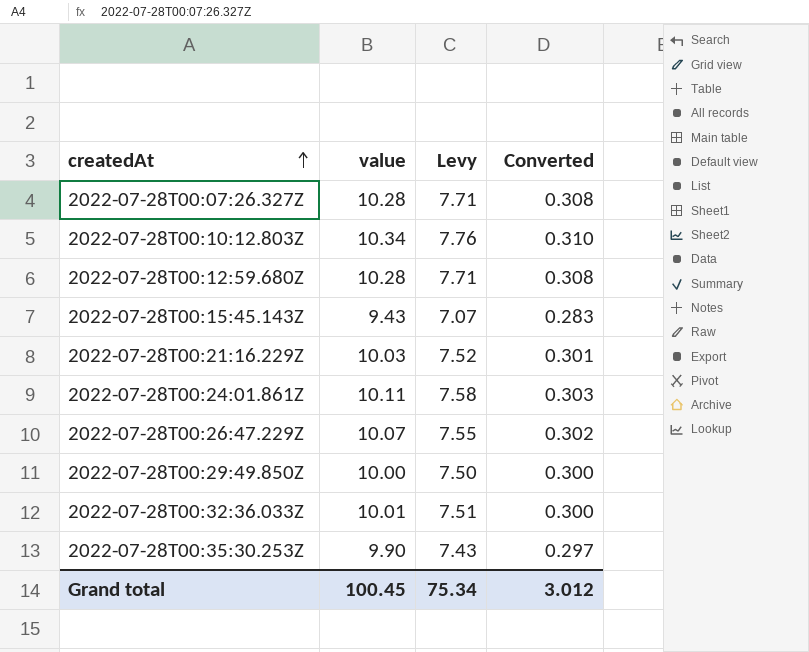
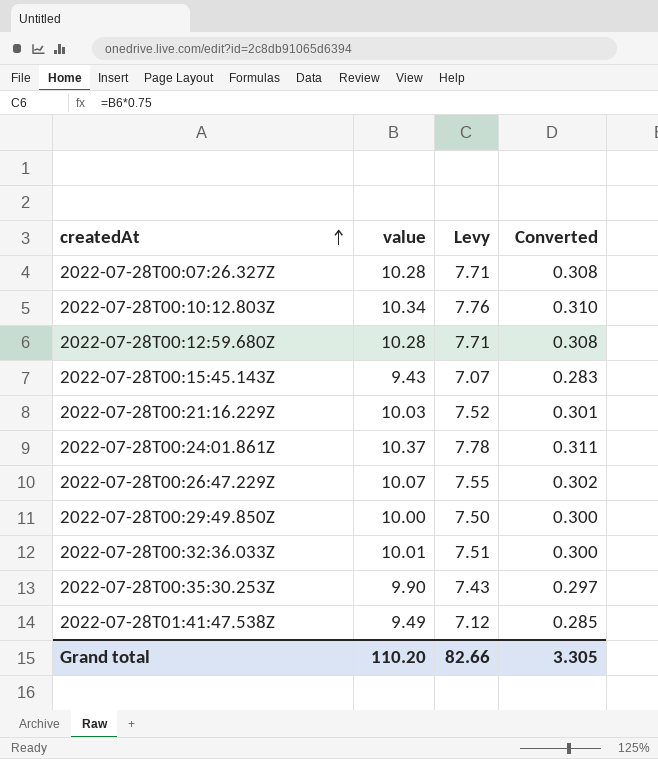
2022-07-28T00:24:01.861Z | value: 10.11 -> 10.37
2022-07-28T00:24:01.861Z | Levy: 7.58 -> 7.78
2022-07-28T00:24:01.861Z | Converted: 0.303 -> 0.311
row 2022-07-28T01:41:47.538Z: none -> 9.49 | 7.12 | 0.285
Grand total | value: 100.45 -> 110.20
Grand total | Levy: 75.34 -> 82.66
Grand total | Converted: 3.012 -> 3.305

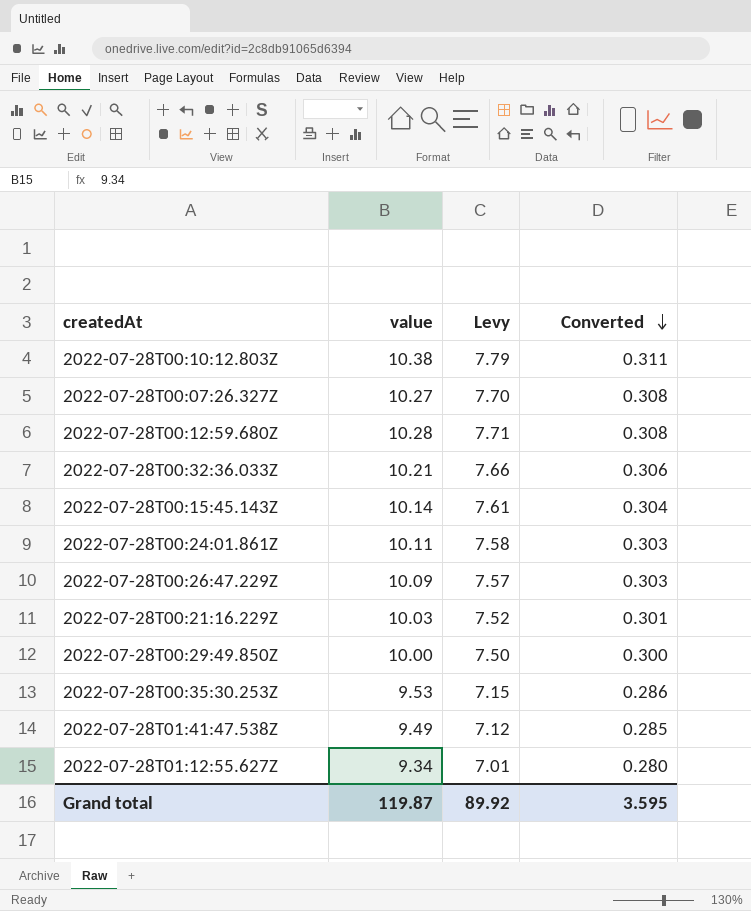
row order: createdAt ascending -> Converted descending
2022-07-28T00:10:12.803Z | value: 10.34 -> 10.38
2022-07-28T00:10:12.803Z | Levy: 7.76 -> 7.79
2022-07-28T00:10:12.803Z | Converted: 0.310 -> 0.311
2022-07-28T00:07:26.327Z | value: 10.28 -> 10.27
2022-07-28T00:07:26.327Z | Levy: 7.71 -> 7.70
2022-07-28T00:32:36.033Z | value: 10.01 -> 10.21
2022-07-28T00:32:36.033Z | Levy: 7.51 -> 7.66
2022-07-28T00:32:36.033Z | Converted: 0.300 -> 0.306
2022-07-28T00:15:45.143Z | value: 9.43 -> 10.14
2022-07-28T00:15:45.143Z | Levy: 7.07 -> 7.61
2022-07-28T00:15:45.143Z | Converted: 0.283 -> 0.304
2022-07-28T00:24:01.861Z | value: 10.37 -> 10.11
2022-07-28T00:24:01.861Z | Levy: 7.78 -> 7.58
2022-07-28T00:24:01.861Z | Converted: 0.311 -> 0.303
2022-07-28T00:26:47.229Z | value: 10.07 -> 10.09
2022-07-28T00:26:47.229Z | Levy: 7.55 -> 7.57
2022-07-28T00:26:47.229Z | Converted: 0.302 -> 0.303
2022-07-28T00:35:30.253Z | value: 9.90 -> 9.53
2022-07-28T00:35:30.253Z | Levy: 7.43 -> 7.15
2022-07-28T00:35:30.253Z | Converted: 0.297 -> 0.286
row 2022-07-28T01:12:55.627Z: none -> 9.34 | 7.01 | 0.280
Grand total | value: 110.20 -> 119.87
Grand total | Levy: 82.66 -> 89.92
Grand total | Converted: 3.305 -> 3.595

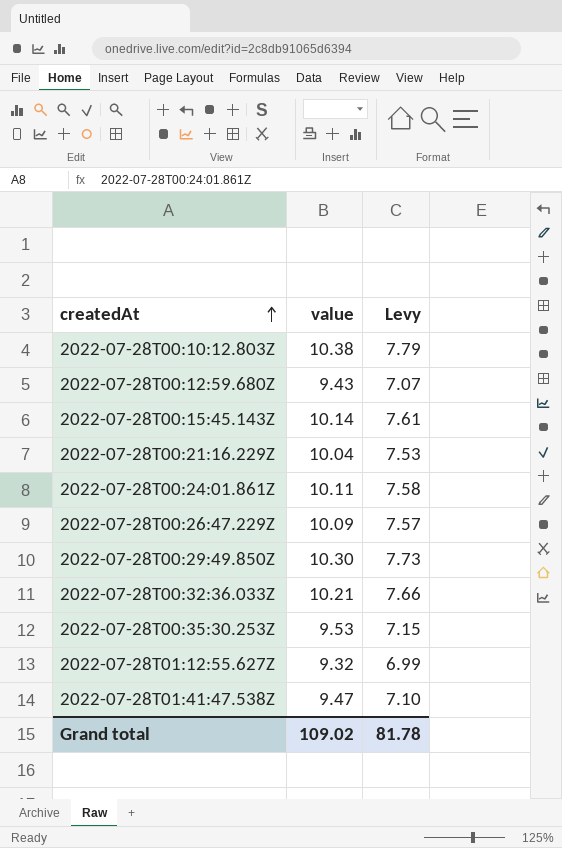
row order: Converted descending -> createdAt ascending
column Converted | formula: [value] * 0.03 -> none
row 2022-07-28T00:07:26.327Z: 10.27 | 7.70 | 0.308 -> none
2022-07-28T00:12:59.680Z | value: 10.28 -> 9.43
2022-07-28T00:12:59.680Z | Levy: 7.71 -> 7.07
2022-07-28T00:21:16.229Z | value: 10.03 -> 10.04
2022-07-28T00:21:16.229Z | Levy: 7.52 -> 7.53
2022-07-28T00:29:49.850Z | value: 10.00 -> 10.30
2022-07-28T00:29:49.850Z | Levy: 7.50 -> 7.73
2022-07-28T01:12:55.627Z | value: 9.34 -> 9.32
2022-07-28T01:12:55.627Z | Levy: 7.01 -> 6.99
2022-07-28T01:41:47.538Z | value: 9.49 -> 9.47
2022-07-28T01:41:47.538Z | Levy: 7.12 -> 7.10
Grand total | value: 119.87 -> 109.02
Grand total | Levy: 89.92 -> 81.78

